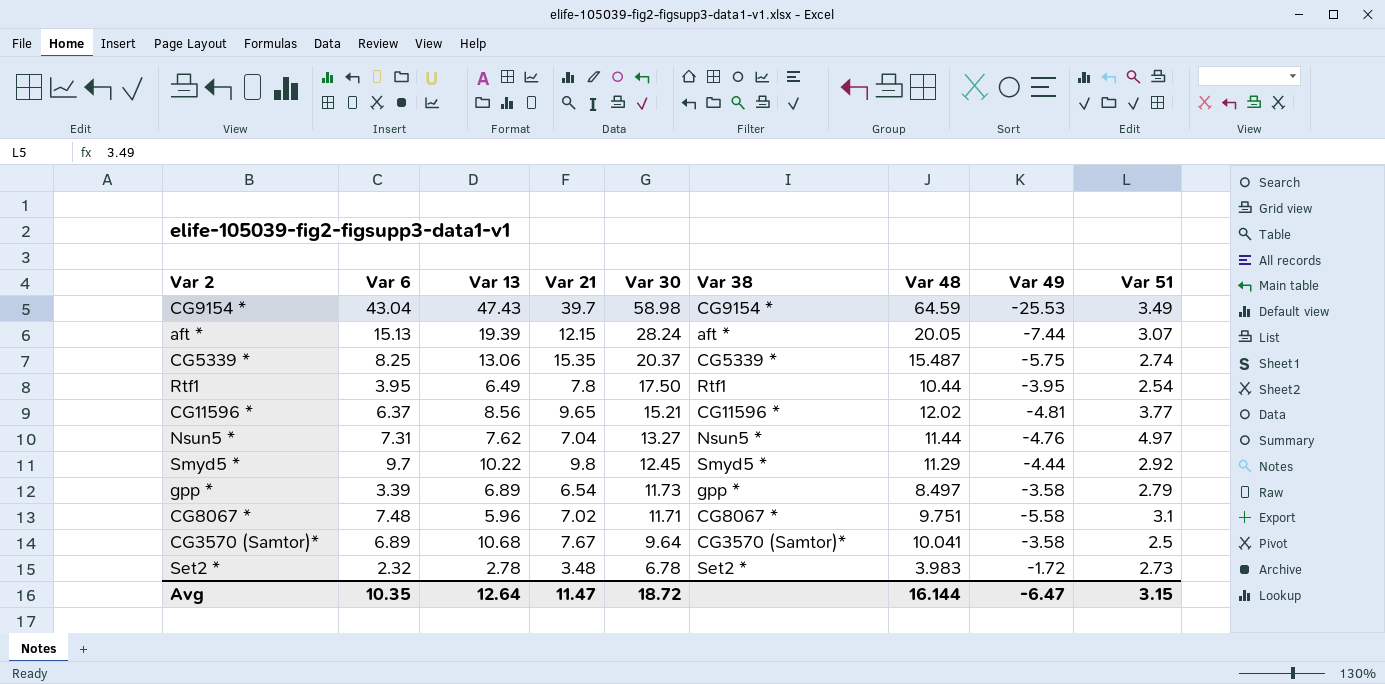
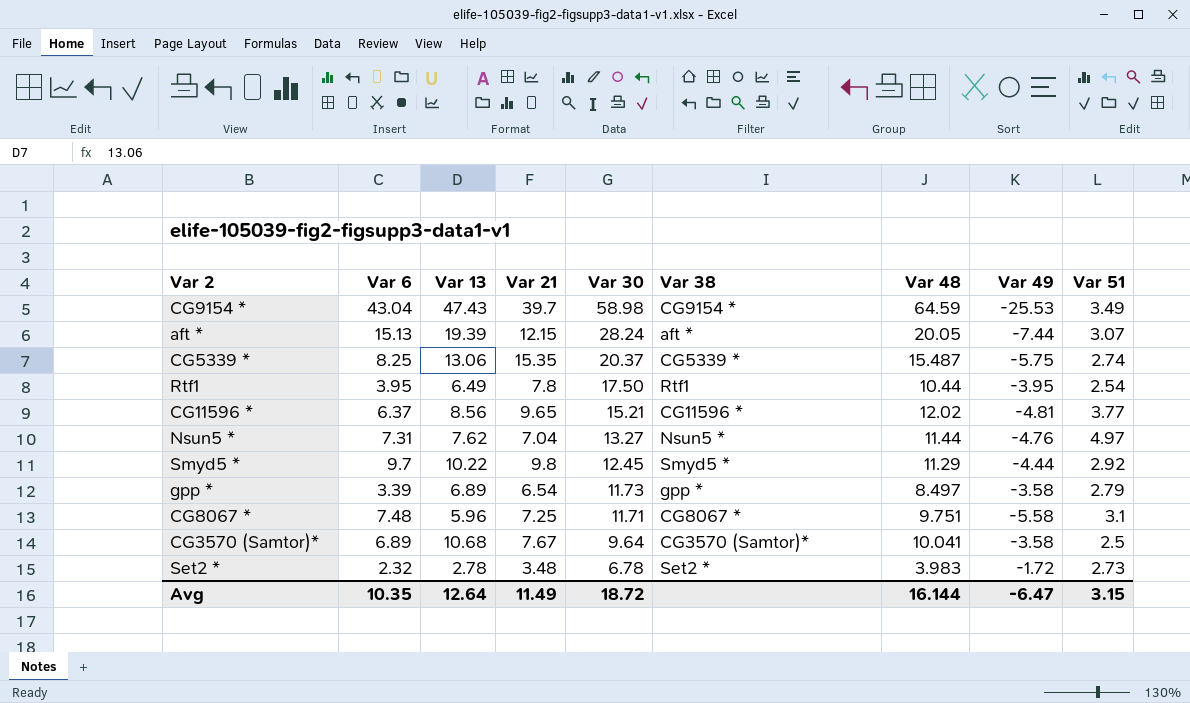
CG8067 * | Var 21: 7.02 -> 7.25
Avg | Var 21: 11.47 -> 11.49

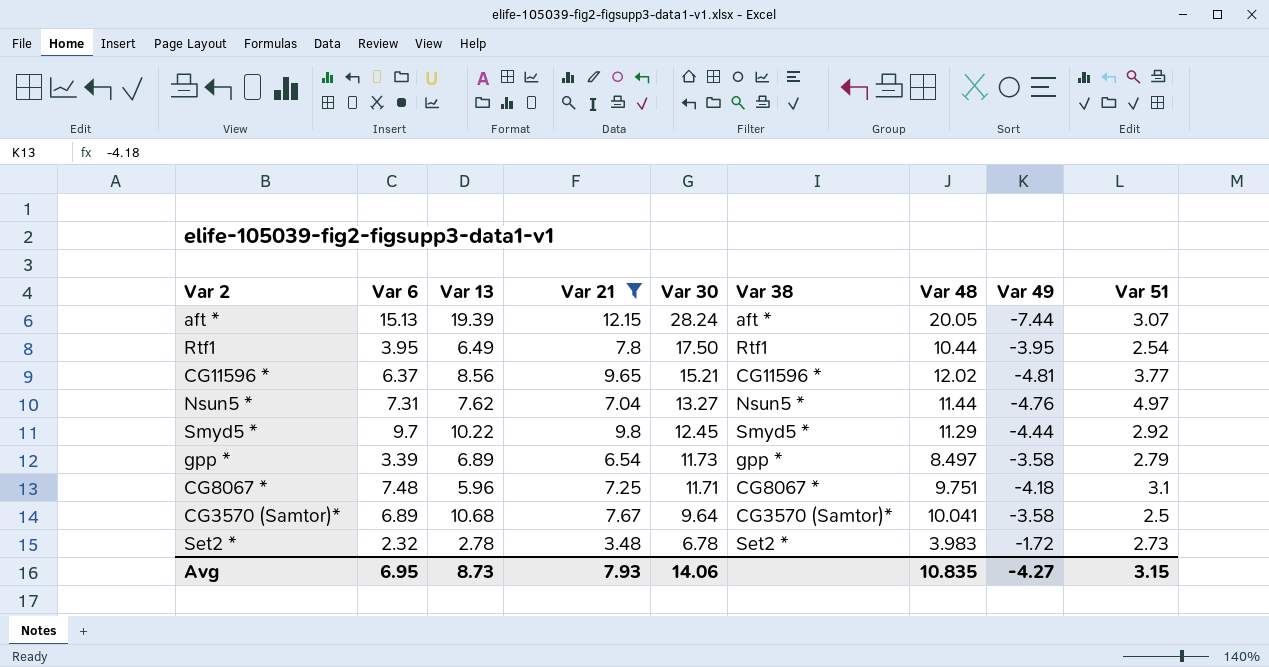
filter: none -> Var 21 <= 12.15
CG8067 * | Var 49: -5.58 -> -4.18
Avg | Var 6: 10.35 -> 6.95
Avg | Var 13: 12.64 -> 8.73
Avg | Var 21: 11.49 -> 7.93
Avg | Var 30: 18.72 -> 14.06
Avg | Var 48: 16.144 -> 10.835
Avg | Var 49: -6.47 -> -4.27

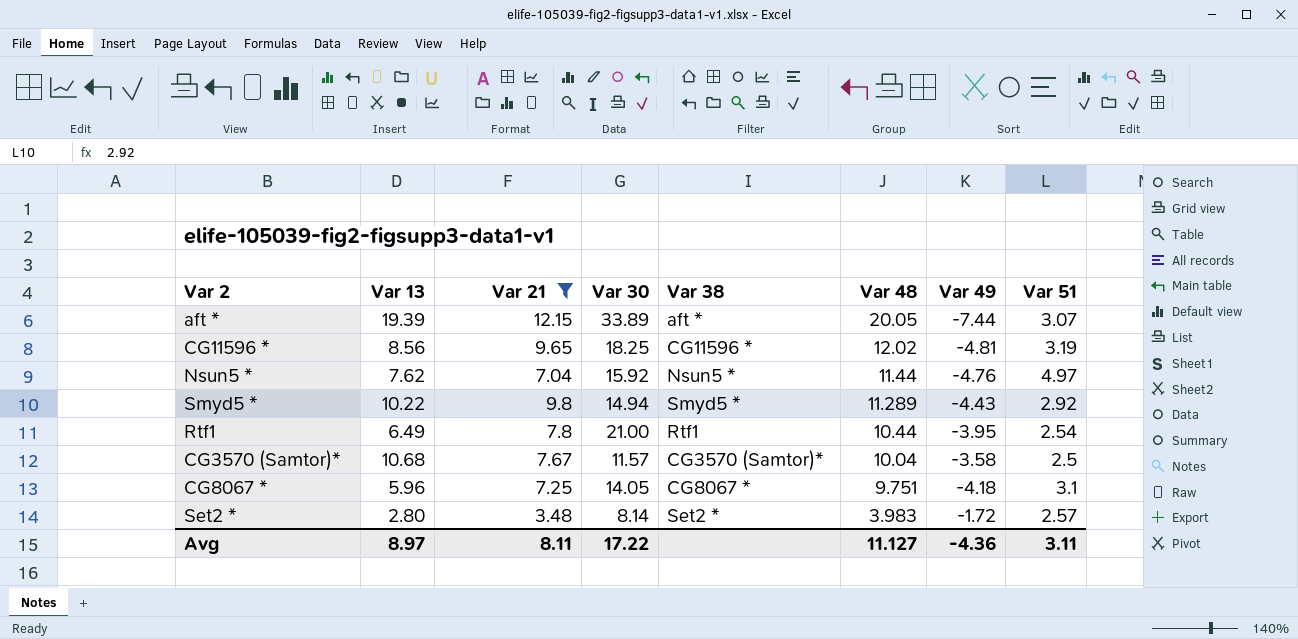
row order: Var 30 descending -> Var 48 descending
column Var 6 | position: 2 -> none
row gpp *: 3.39 | 6.89 | 6.54 | 11.73 | gpp * | 8.497 | -3.58 | 2.79 -> none
aft * | Var 30: 28.24 -> 33.89
CG11596 * | Var 30: 15.21 -> 18.25
CG11596 * | Var 51: 3.77 -> 3.19
Nsun5 * | Var 30: 13.27 -> 15.92
Smyd5 * | Var 30: 12.45 -> 14.94
Smyd5 * | Var 48: 11.29 -> 11.289
Smyd5 * | Var 49: -4.44 -> -4.43
Rtf1 | Var 30: 17.50 -> 21.00
CG3570 (Samtor)* | Var 30: 9.64 -> 11.57
CG3570 (Samtor)* | Var 48: 10.041 -> 10.04
CG8067 * | Var 30: 11.71 -> 14.05
Set2 * | Var 13: 2.78 -> 2.80
Set2 * | Var 30: 6.78 -> 8.14
Set2 * | Var 51: 2.73 -> 2.57
Avg | Var 13: 8.73 -> 8.97
Avg | Var 21: 7.93 -> 8.11
Avg | Var 30: 14.06 -> 17.22
Avg | Var 48: 10.835 -> 11.127
Avg | Var 49: -4.27 -> -4.36
Avg | Var 51: 3.15 -> 3.11

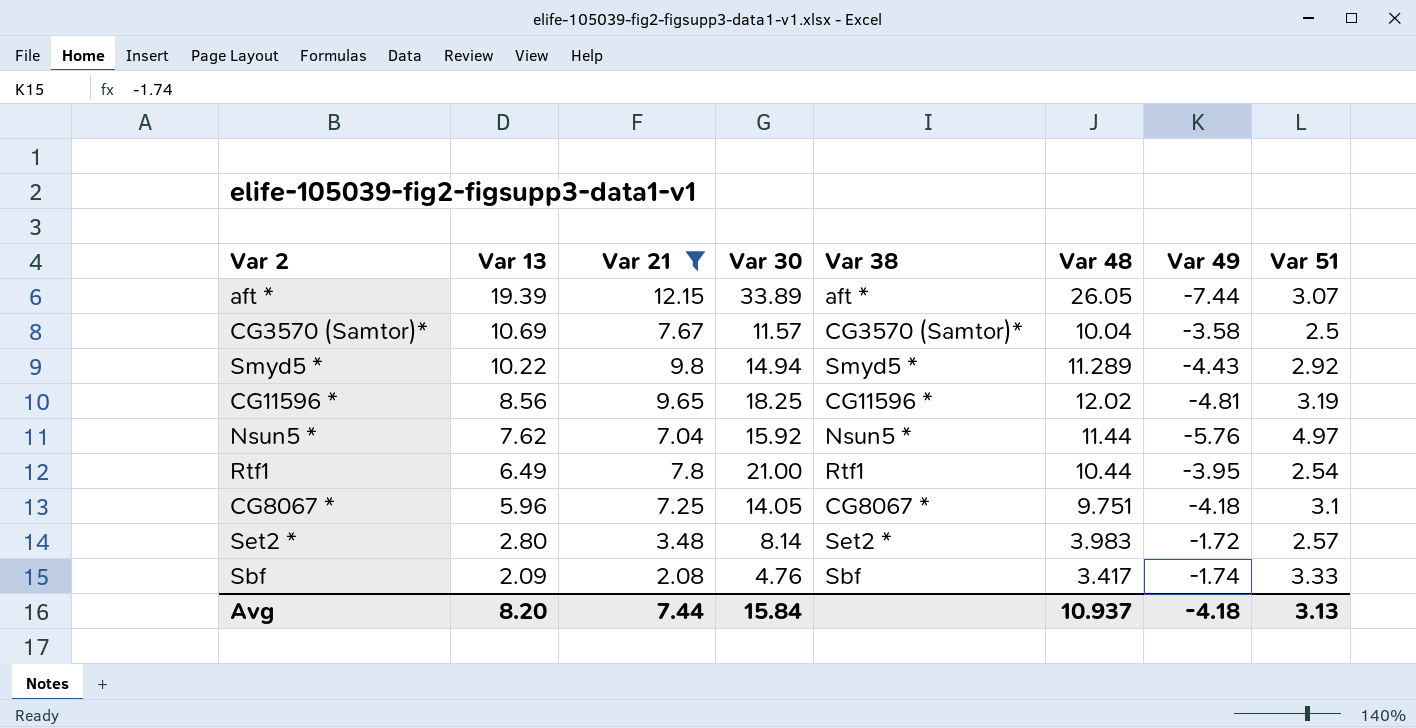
row order: Var 48 descending -> Var 13 descending
aft * | Var 48: 20.05 -> 26.05
CG3570 (Samtor)* | Var 13: 10.68 -> 10.69
Nsun5 * | Var 49: -4.76 -> -5.76
row Sbf: none -> 2.09 | 2.08 | 4.76 | Sbf | 3.417 | -1.74 | 3.33
Avg | Var 13: 8.97 -> 8.20
Avg | Var 21: 8.11 -> 7.44
Avg | Var 30: 17.22 -> 15.84
Avg | Var 48: 11.127 -> 10.937
Avg | Var 49: -4.36 -> -4.18
Avg | Var 51: 3.11 -> 3.13

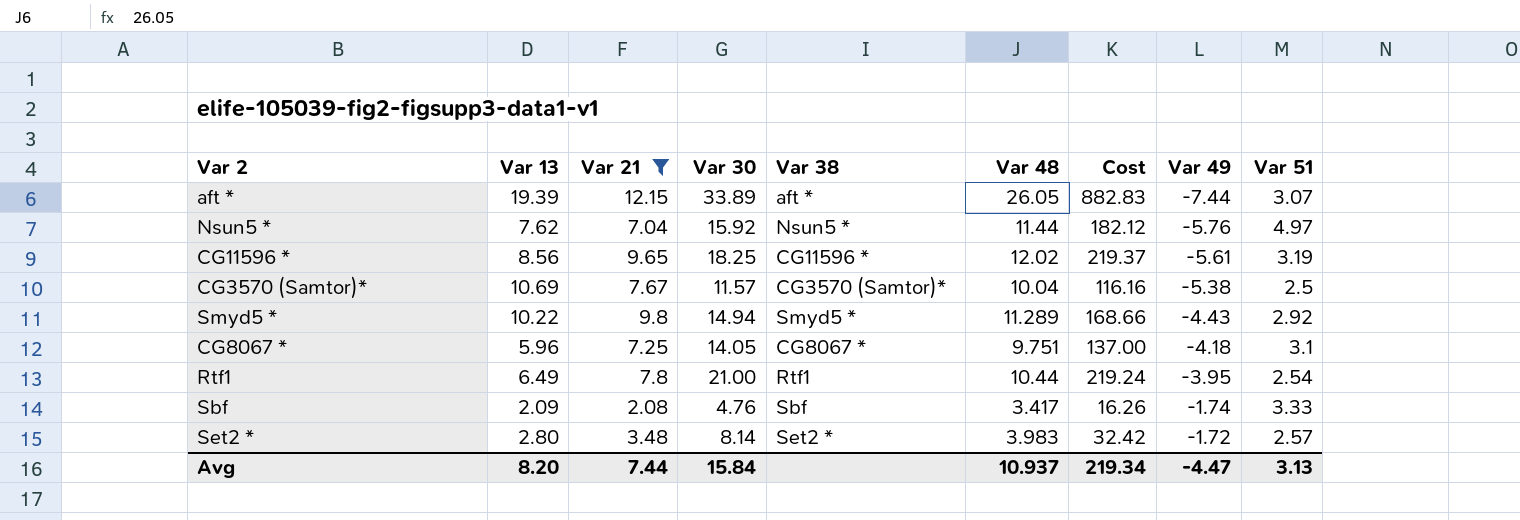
row order: Var 13 descending -> Var 49 ascending
column Cost | formula: none -> [Var 30] * [Var 48]
CG11596 * | Var 49: -4.81 -> -5.61
CG3570 (Samtor)* | Var 49: -3.58 -> -5.38
Avg | Var 49: -4.18 -> -4.47

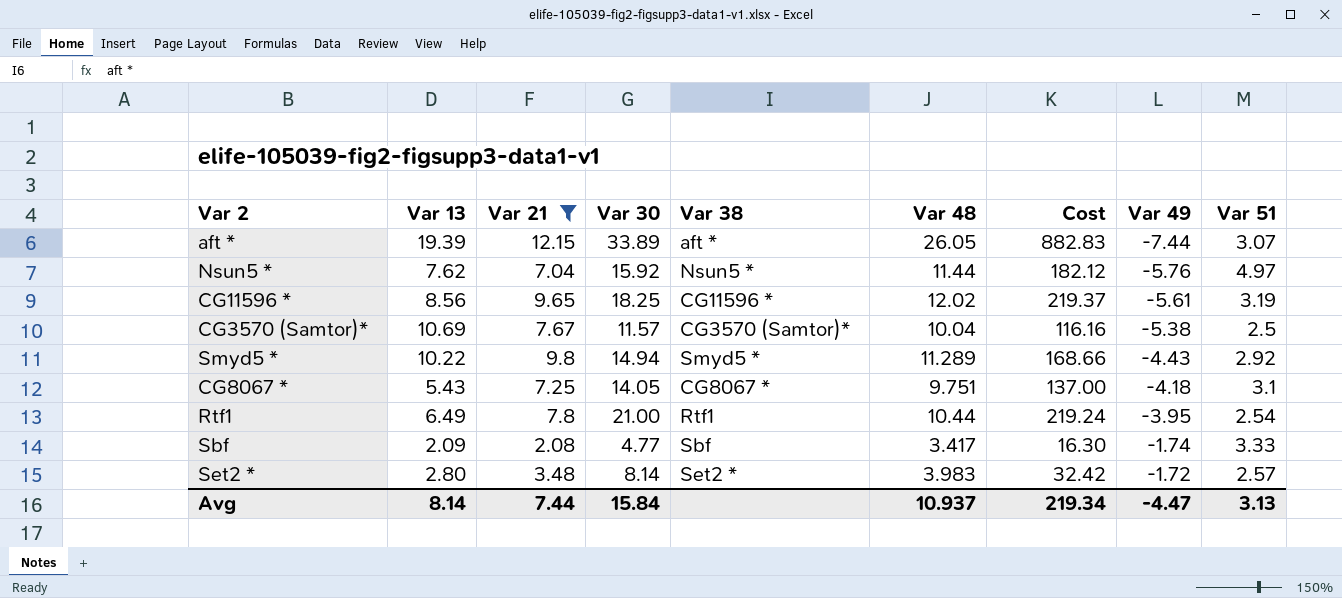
CG8067 * | Var 13: 5.96 -> 5.43
Sbf | Var 30: 4.76 -> 4.77
Sbf | Cost: 16.26 -> 16.30
Avg | Var 13: 8.20 -> 8.14

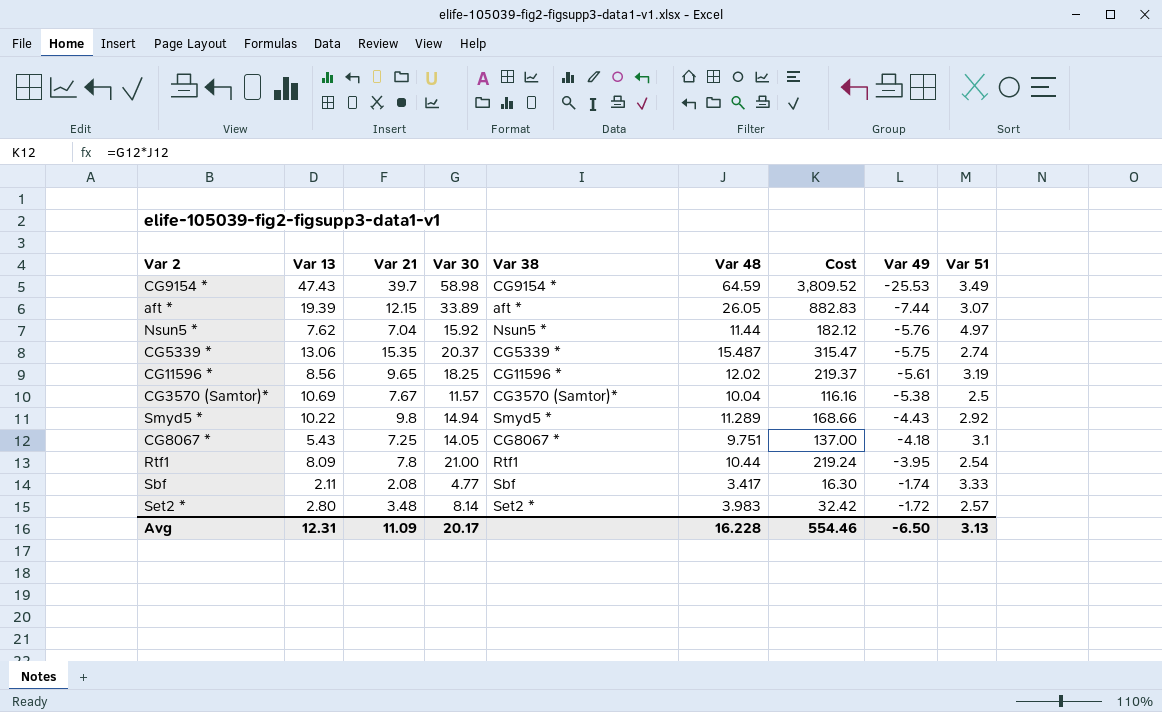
filter: Var 21 <= 12.15 -> none
Rtf1 | Var 13: 6.49 -> 8.09
Sbf | Var 13: 2.09 -> 2.11
Avg | Var 13: 8.14 -> 12.31
Avg | Var 21: 7.44 -> 11.09
Avg | Var 30: 15.84 -> 20.17
Avg | Var 48: 10.937 -> 16.228
Avg | Cost: 219.34 -> 554.46
Avg | Var 49: -4.47 -> -6.50

